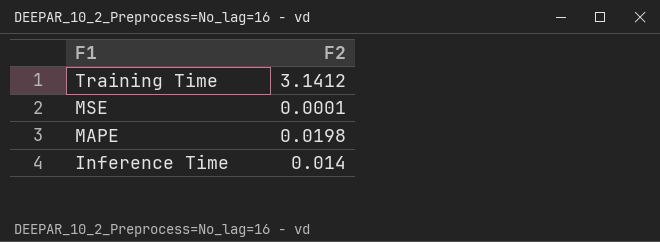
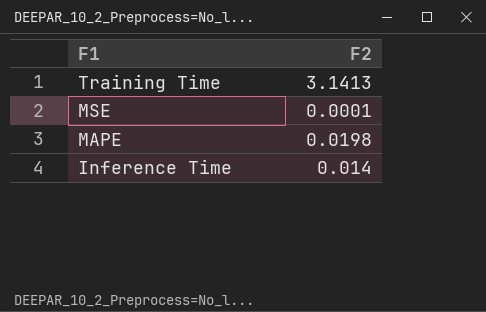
Training Time | F2: 3.1412 -> 3.1413

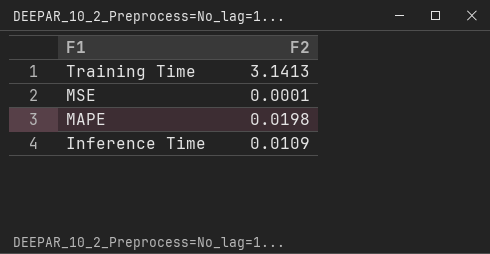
Inference Time | F2: 0.014 -> 0.0109

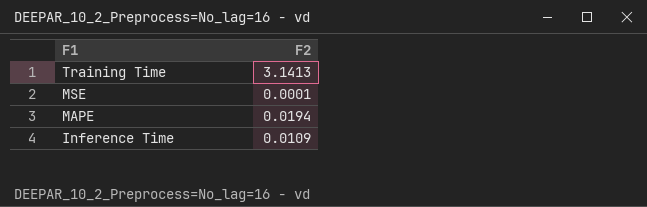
MAPE | F2: 0.0198 -> 0.0194

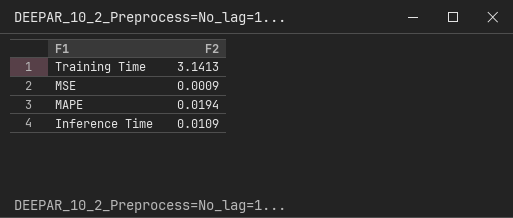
MSE | F2: 0.0001 -> 0.0009

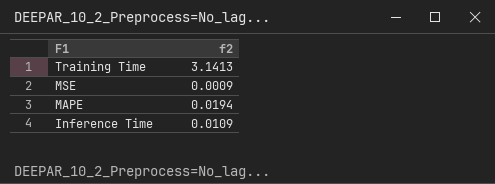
column name: F2 -> f2

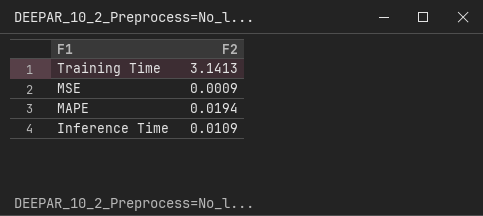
column name: f2 -> F2

